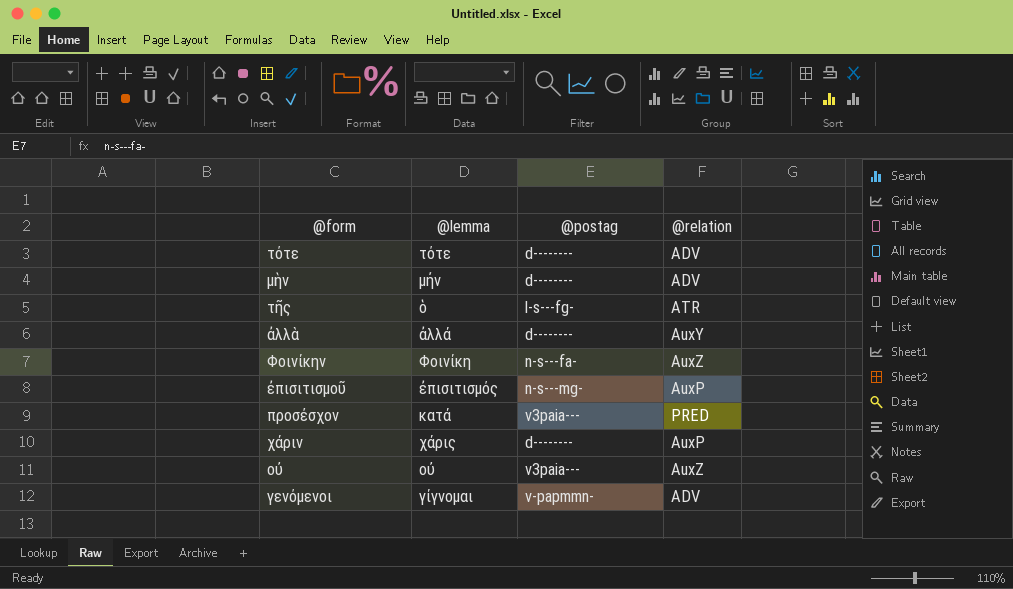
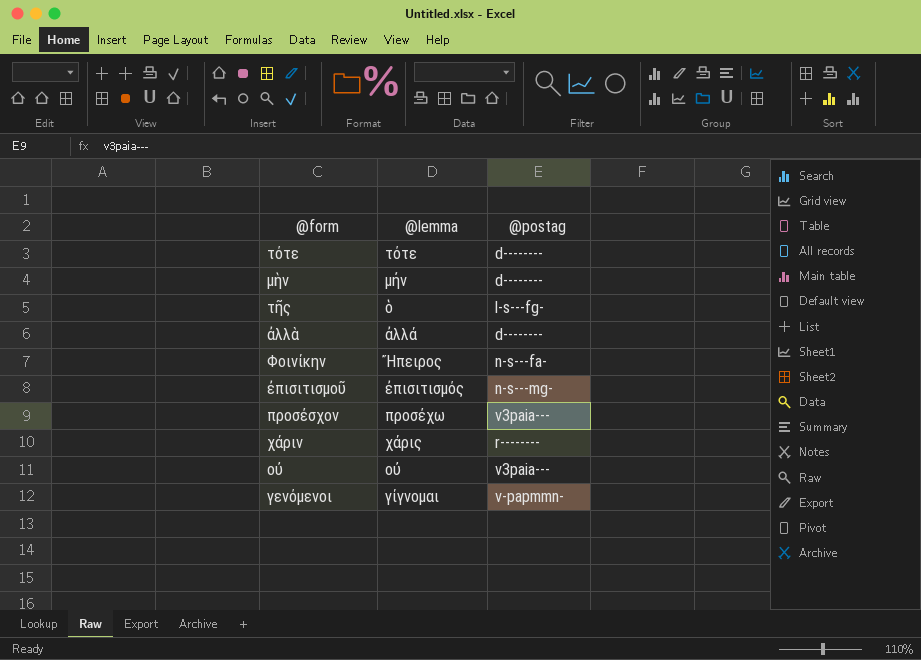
column @relation | position: 4 -> none
Φοινίκην | @lemma: Φοινίκη -> Ἤπειρος
προσέσχον | @lemma: κατά -> προσέχω
χάριν | @postag: d-------- -> r--------

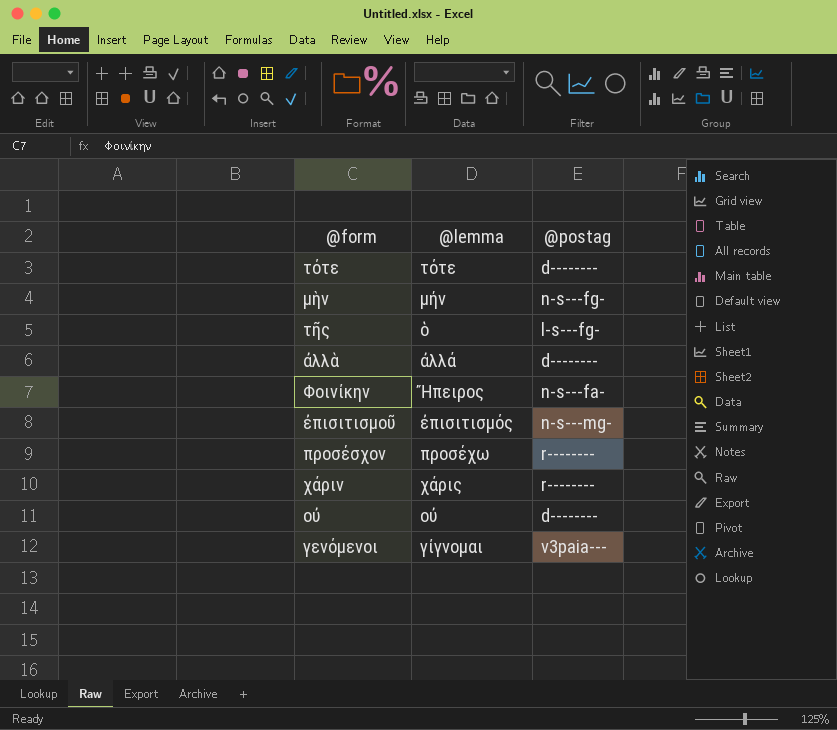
μὴν | @postag: d-------- -> n-s---fg-
προσέσχον | @postag: v3paia--- -> r--------
οὐ | @postag: v3paia--- -> d--------
γενόμενοι | @postag: v-papmmn- -> v3paia---

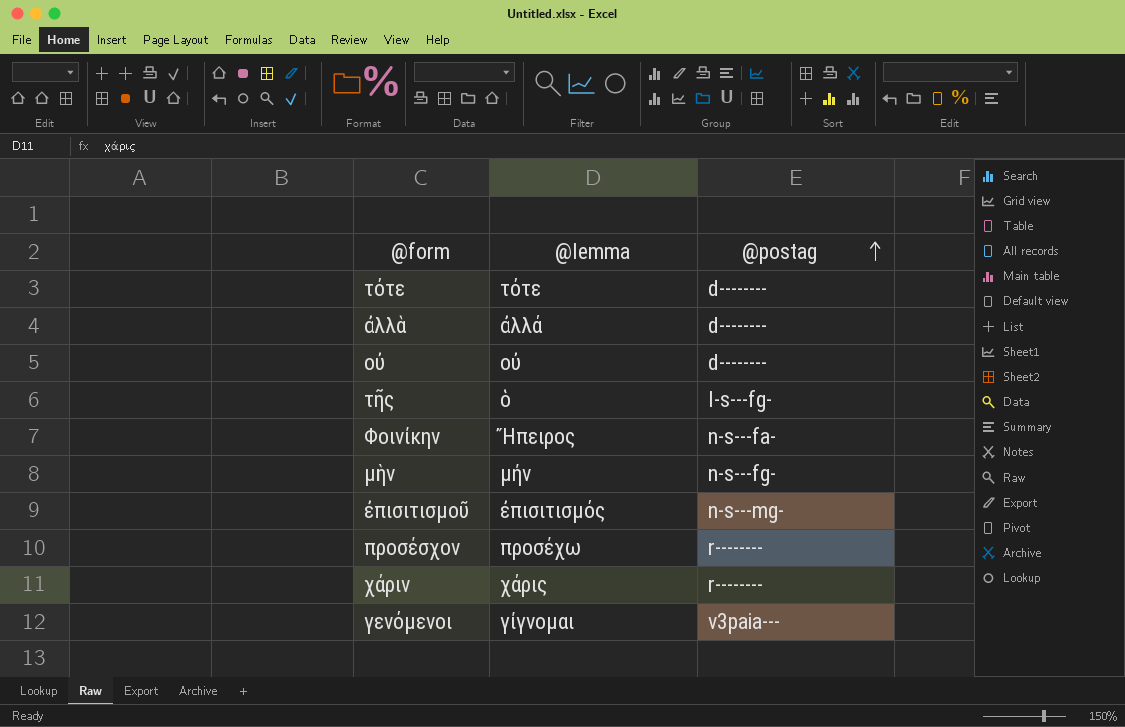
row order: none -> @postag ascending

